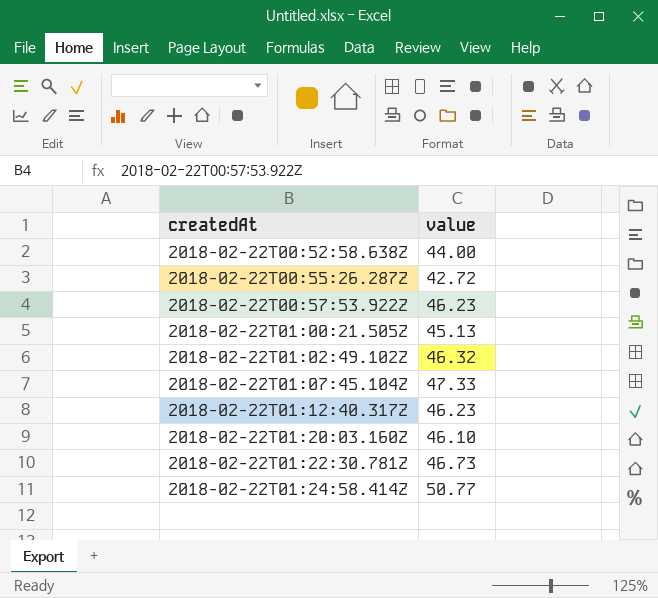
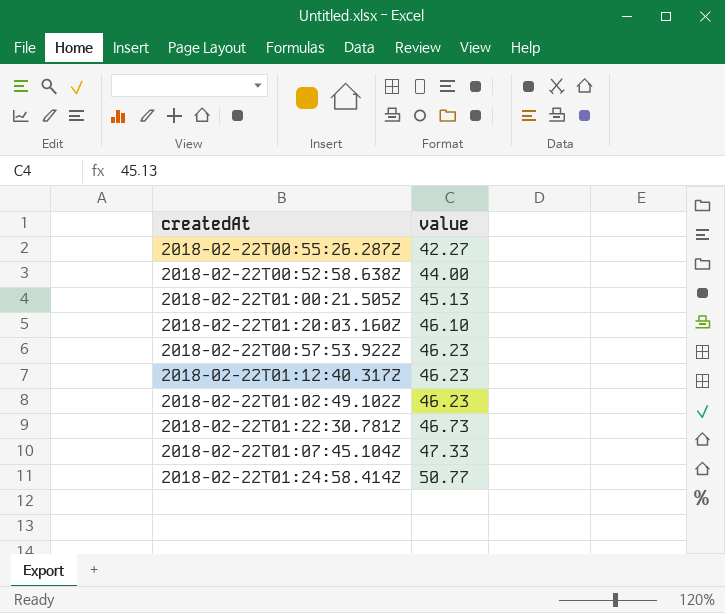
row order: createdAt ascending -> value ascending
2018-02-22T00:55:26.287Z | value: 42.72 -> 42.27
2018-02-22T01:02:49.102Z | value: 46.32 -> 46.23

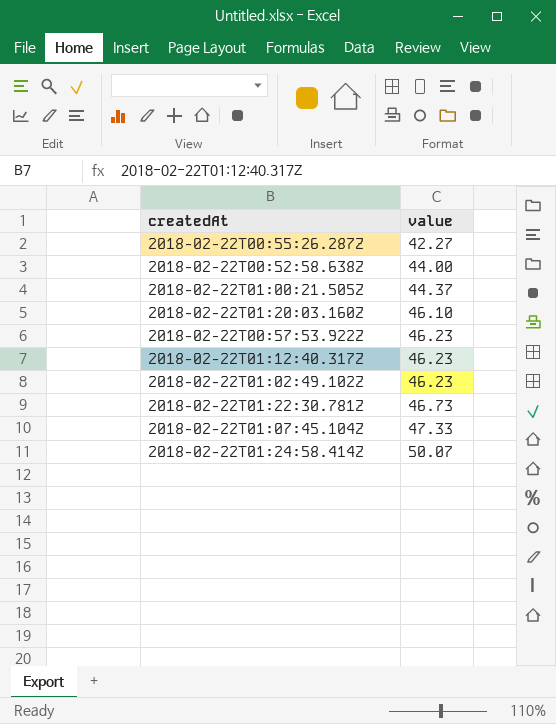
2018-02-22T01:00:21.505Z | value: 45.13 -> 44.37
2018-02-22T01:24:58.414Z | value: 50.77 -> 50.07

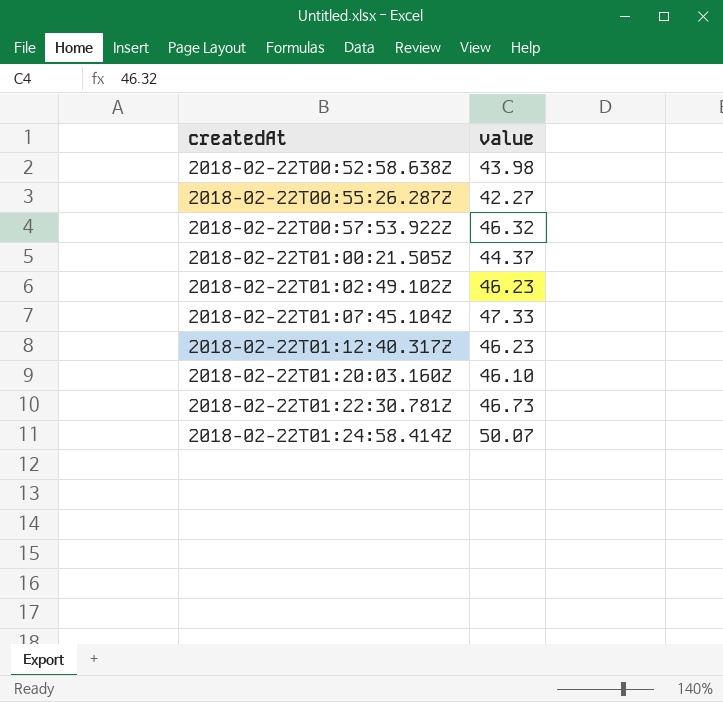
row order: value ascending -> createdAt ascending
2018-02-22T00:52:58.638Z | value: 44.00 -> 43.98
2018-02-22T00:57:53.922Z | value: 46.23 -> 46.32

